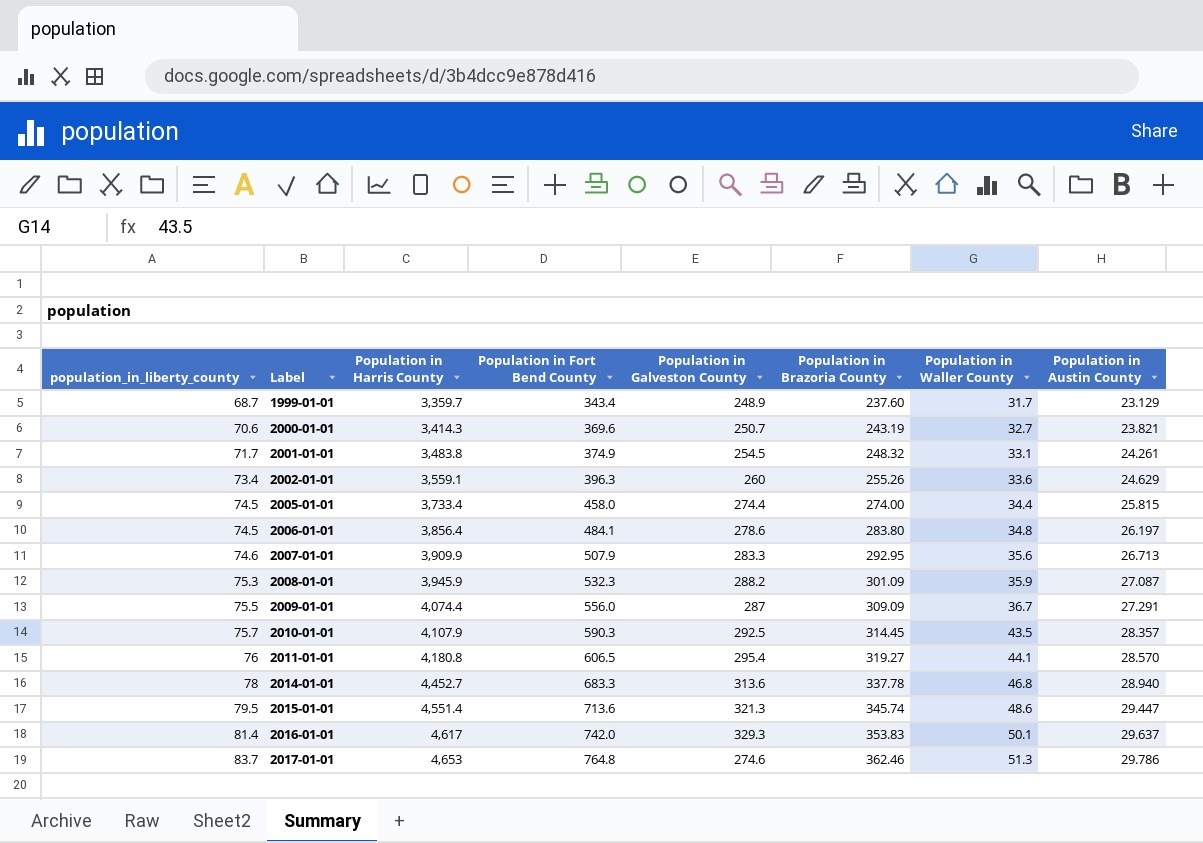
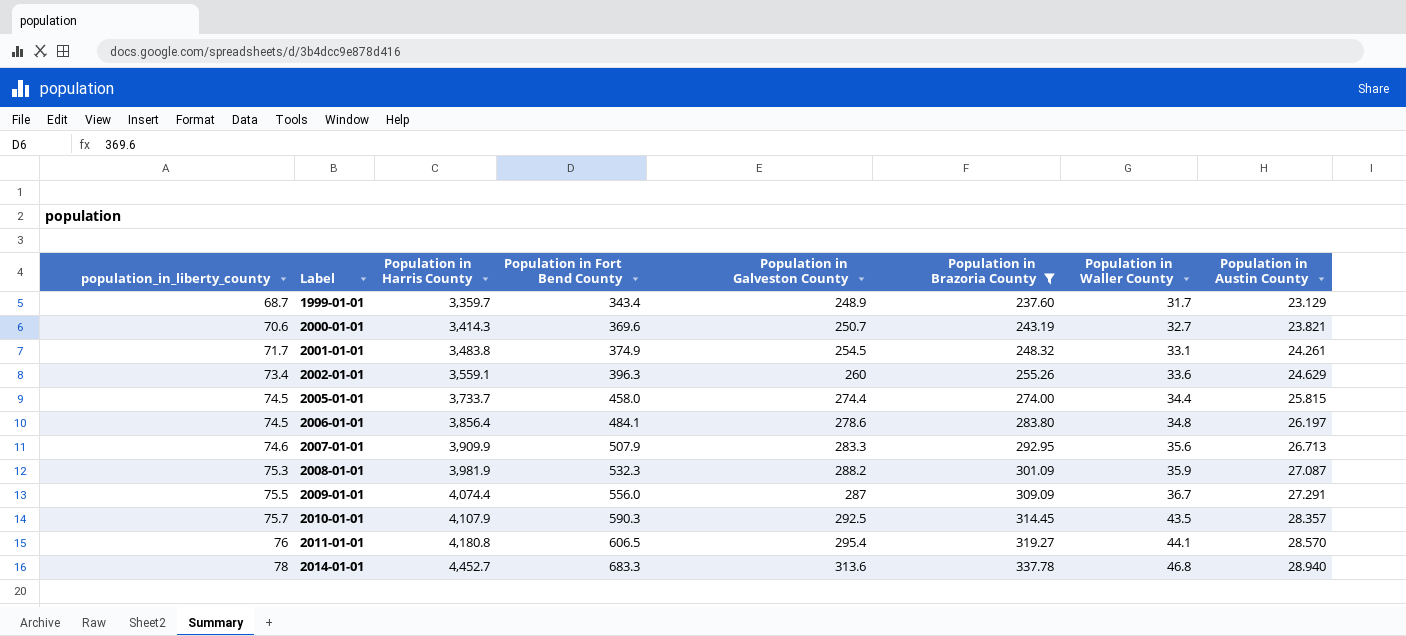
filter: none -> Population in Brazoria County <= 337.78
2005-01-01 | Population in Harris County: 3,733.4 -> 3,733.7
2008-01-01 | Population in Harris County: 3,945.9 -> 3,981.9

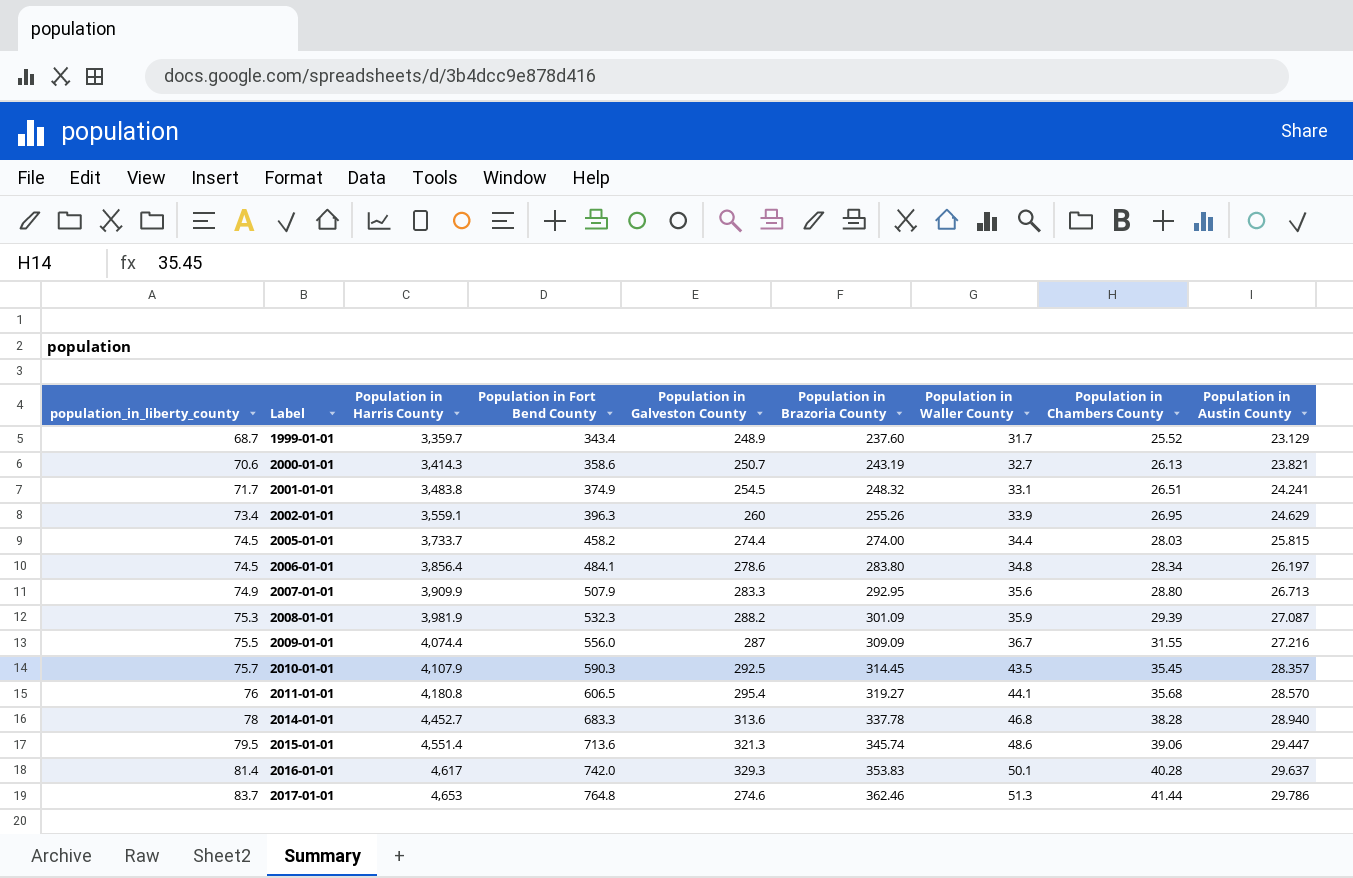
filter: Population in Brazoria County <= 337.78 -> none
column Population in Chambers County | position: none -> 8
2000-01-01 | Population in Fort Bend County: 369.6 -> 358.6
2001-01-01 | Population in Austin County: 24.261 -> 24.241
2002-01-01 | Population in Waller County: 33.6 -> 33.9
2005-01-01 | Population in Fort Bend County: 458.0 -> 458.2
2007-01-01 | population_in_liberty_county: 74.6 -> 74.9
2009-01-01 | Population in Austin County: 27.291 -> 27.216

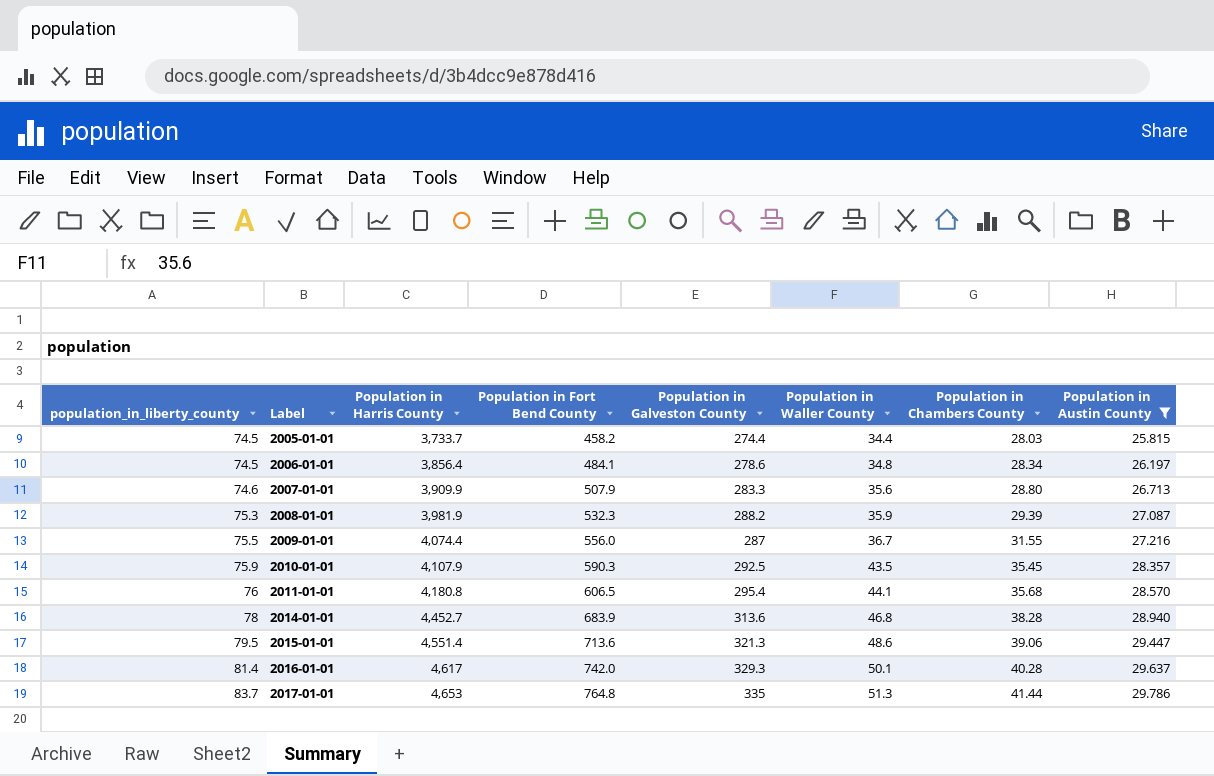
filter: none -> Population in Austin County >= 25.815
column Population in Brazoria County | position: 6 -> none
2007-01-01 | population_in_liberty_county: 74.9 -> 74.6
2010-01-01 | population_in_liberty_county: 75.7 -> 75.9
2014-01-01 | Population in Fort Bend County: 683.3 -> 683.9
2017-01-01 | Population in Galveston County: 274.6 -> 335

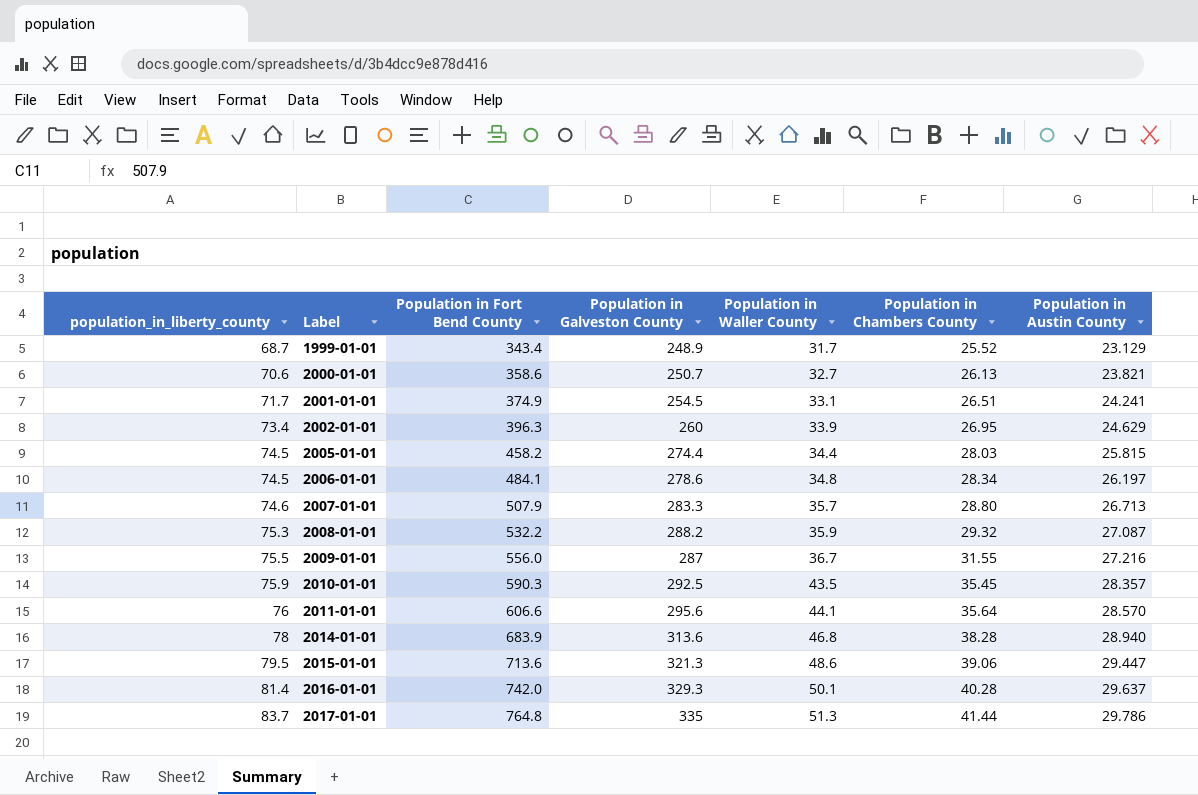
filter: Population in Austin County >= 25.815 -> none
column Population in Harris County | position: 3 -> none
2007-01-01 | Population in Waller County: 35.6 -> 35.7
2008-01-01 | Population in Fort Bend County: 532.3 -> 532.2
2008-01-01 | Population in Chambers County: 29.39 -> 29.32
2011-01-01 | Population in Fort Bend County: 606.5 -> 606.6
2011-01-01 | Population in Galveston County: 295.4 -> 295.6
2011-01-01 | Population in Chambers County: 35.68 -> 35.64

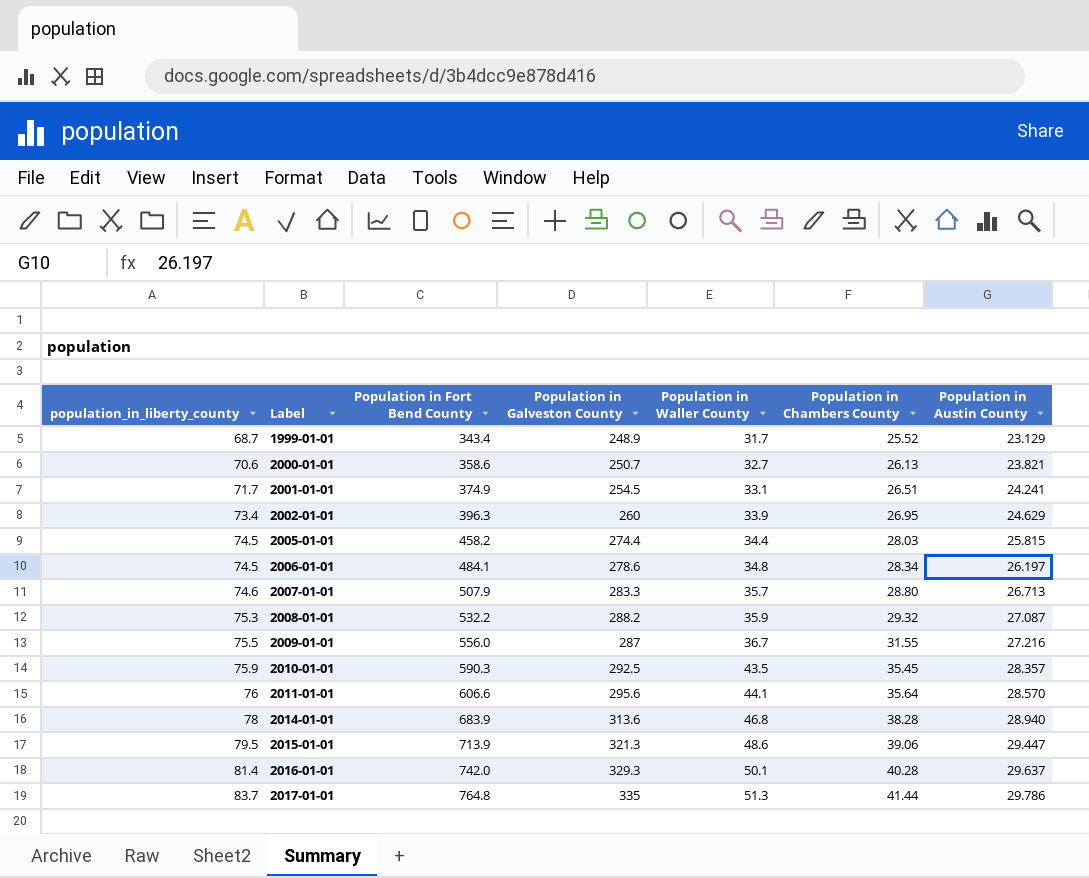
2015-01-01 | Population in Fort Bend County: 713.6 -> 713.9

